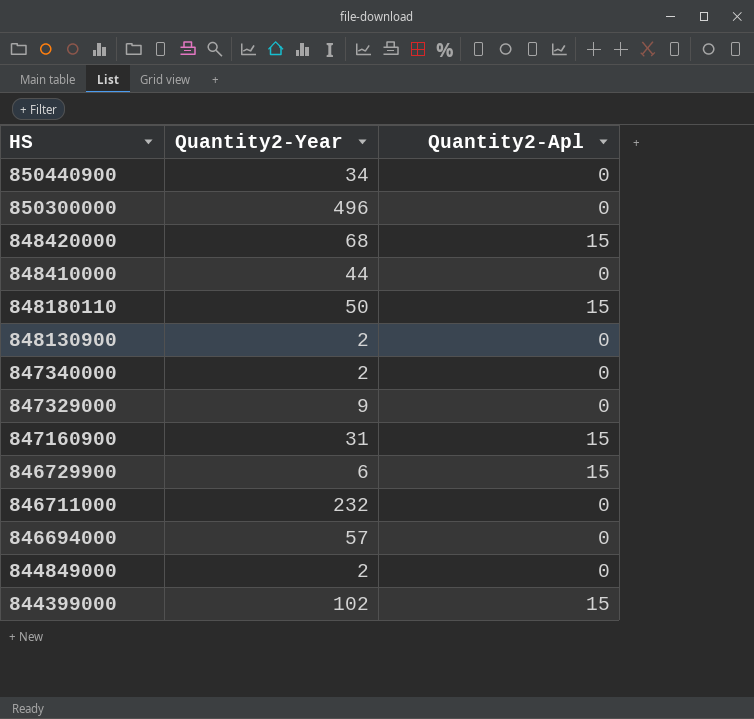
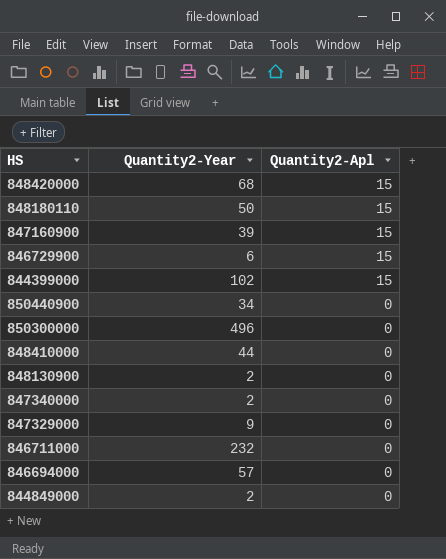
row order: HS descending -> Quantity2-Apl descending
847160900 | Quantity2-Year: 31 -> 39

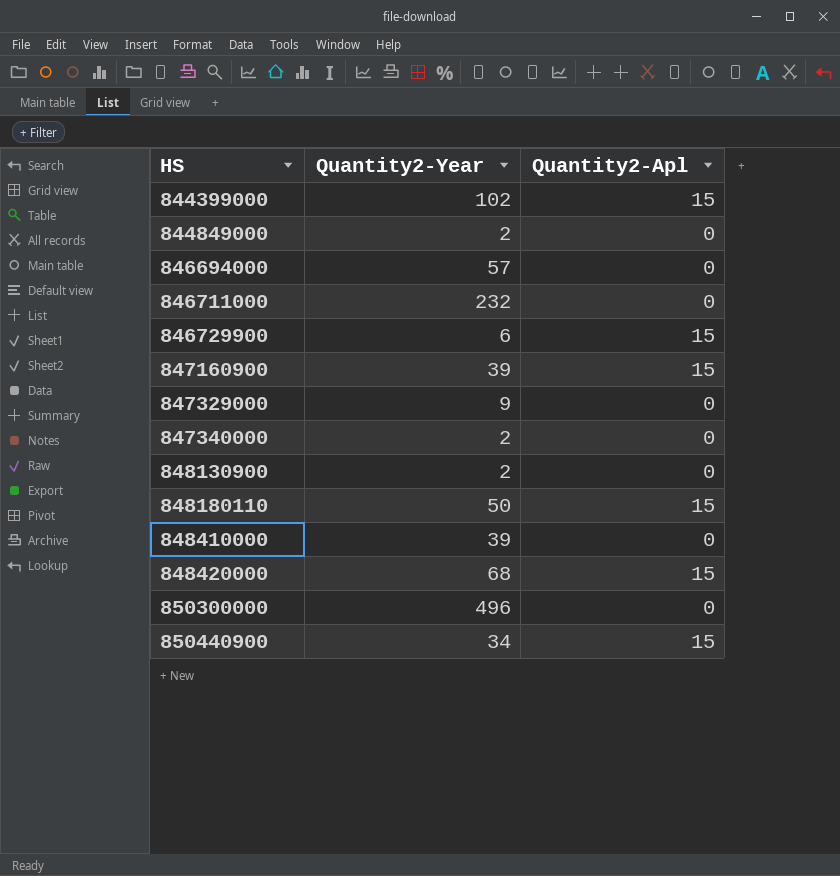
row order: Quantity2-Apl descending -> HS ascending
848410000 | Quantity2-Year: 44 -> 39
850440900 | Quantity2-Apl: 0 -> 15

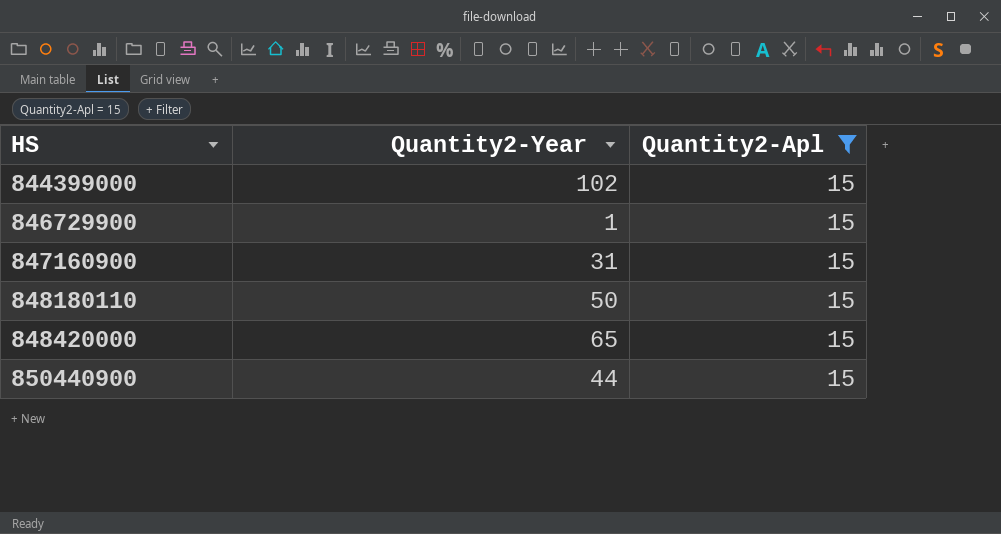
filter: none -> Quantity2-Apl = 15
846729900 | Quantity2-Year: 6 -> 1
847160900 | Quantity2-Year: 39 -> 31
848420000 | Quantity2-Year: 68 -> 65
850440900 | Quantity2-Year: 34 -> 44

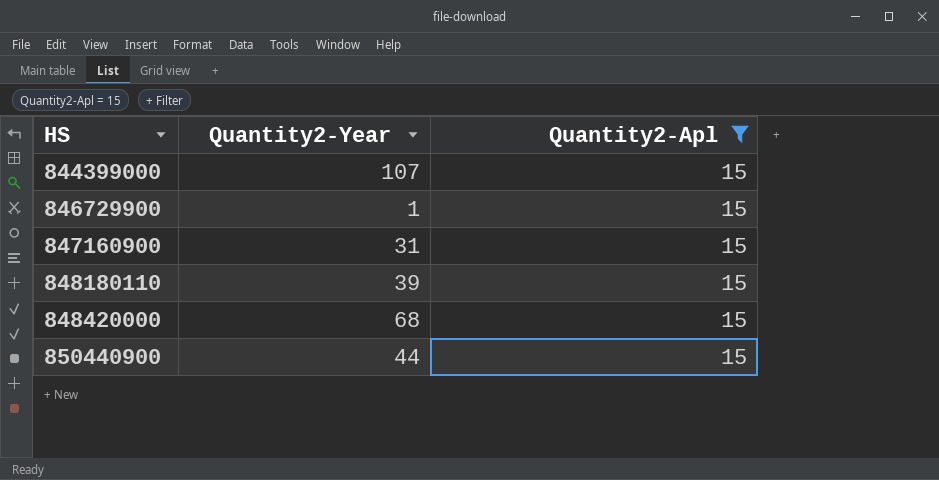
844399000 | Quantity2-Year: 102 -> 107
848180110 | Quantity2-Year: 50 -> 39
848420000 | Quantity2-Year: 65 -> 68

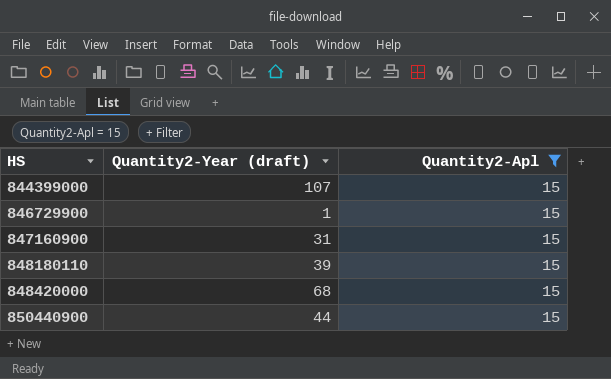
column name: Quantity2-Year -> Quantity2-Year (draft)

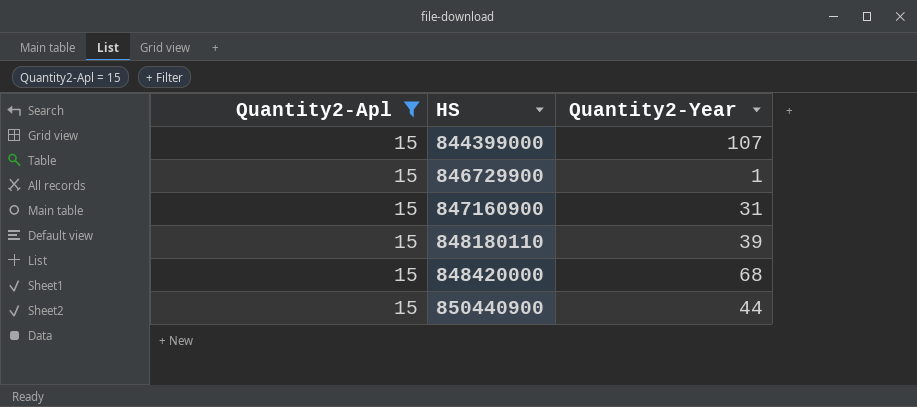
column Quantity2-Apl | position: 3 -> 1
column name: Quantity2-Year (draft) -> Quantity2-Year

